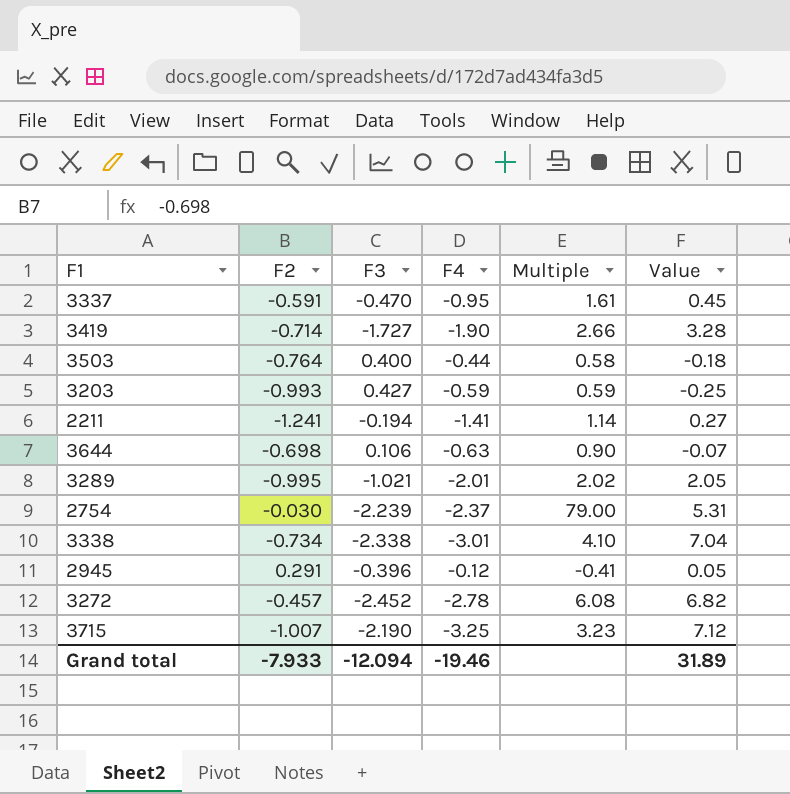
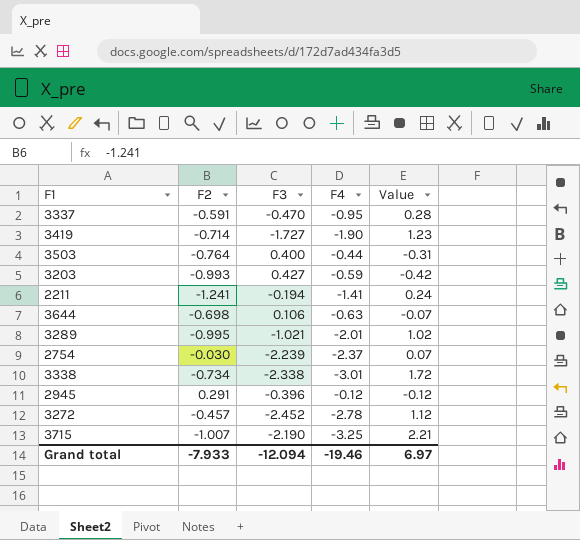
column Multiple | formula: [F4] / [F2] -> none
column Value | formula: [F3] * [F4] -> [F2] * [F3]
Grand total | Value: 31.89 -> 6.97

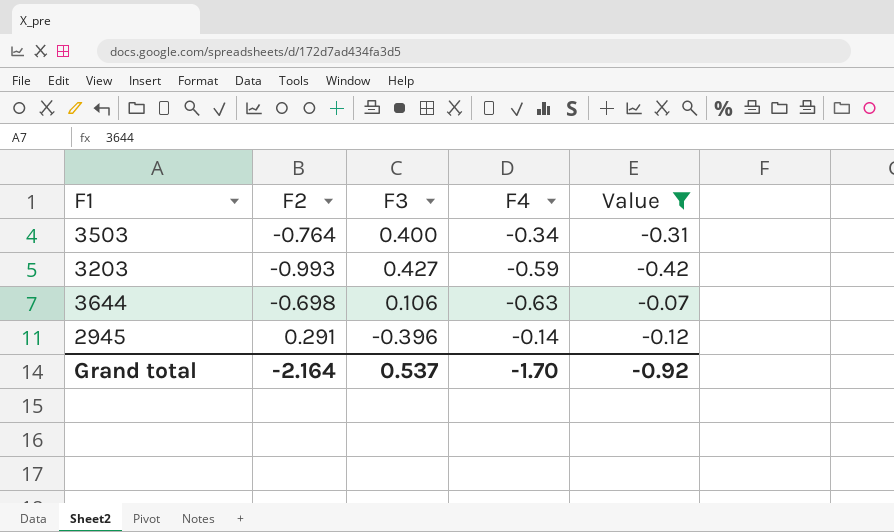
filter: none -> Value <= -0.07
3503 | F4: -0.44 -> -0.34
2945 | F4: -0.12 -> -0.14
Grand total | F2: -7.933 -> -2.164
Grand total | F3: -12.094 -> 0.537
Grand total | F4: -19.46 -> -1.70
Grand total | Value: 6.97 -> -0.92

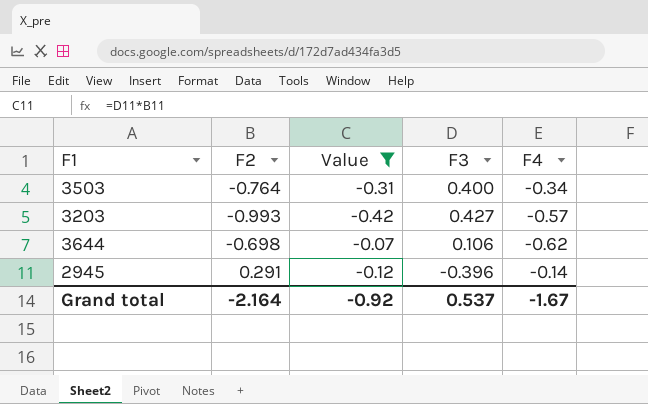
column Value | position: 5 -> 3
3203 | F4: -0.59 -> -0.57
3644 | F4: -0.63 -> -0.62
Grand total | F4: -1.70 -> -1.67

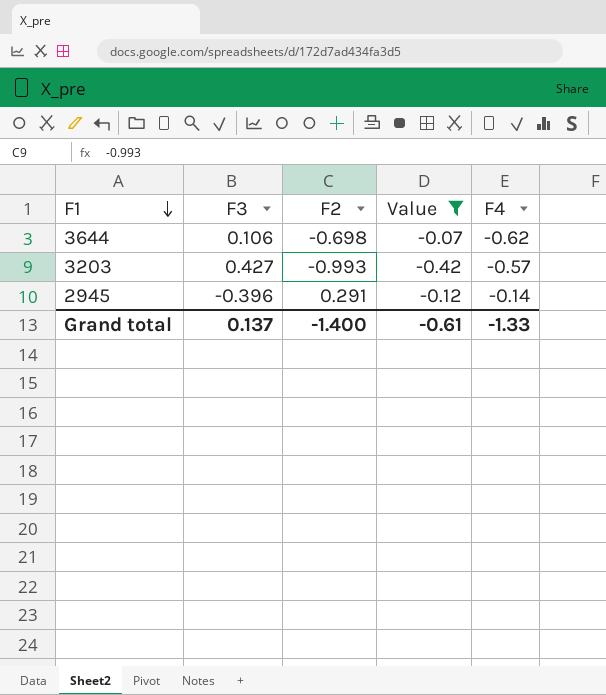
row order: none -> F1 descending
column F3 | position: 4 -> 2
row 3503: -0.764 | -0.31 | 0.400 | -0.34 -> none
Grand total | F3: 0.537 -> 0.137
Grand total | F2: -2.164 -> -1.400
Grand total | Value: -0.92 -> -0.61
Grand total | F4: -1.67 -> -1.33

